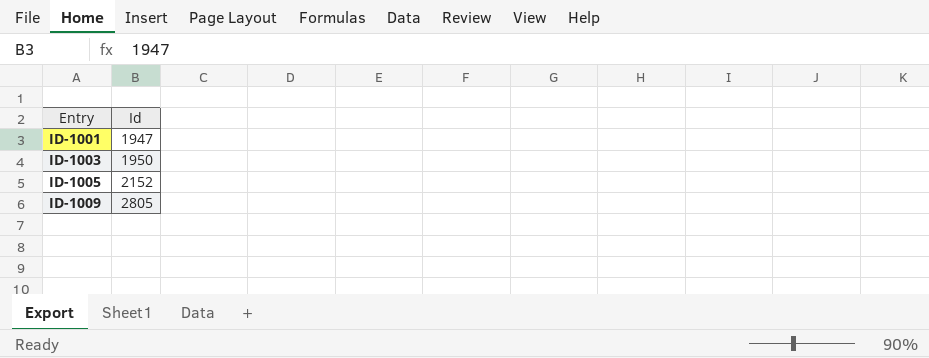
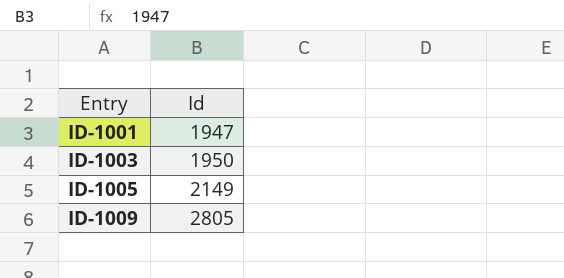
ID-1005 | Id: 2152 -> 2149

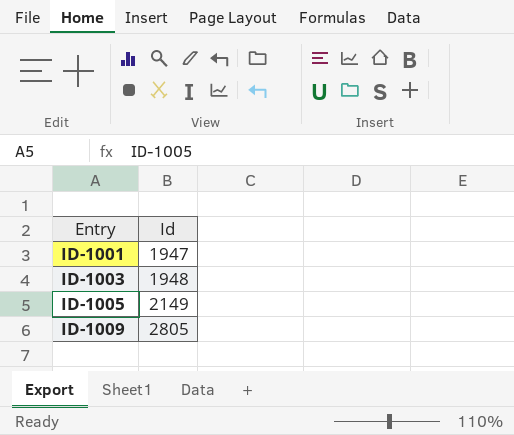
ID-1003 | Id: 1950 -> 1948

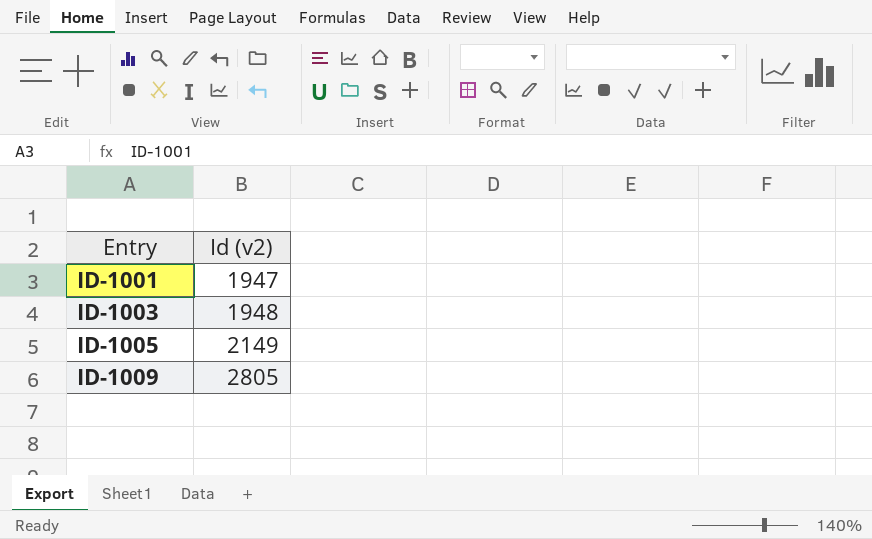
column name: Id -> Id (v2)

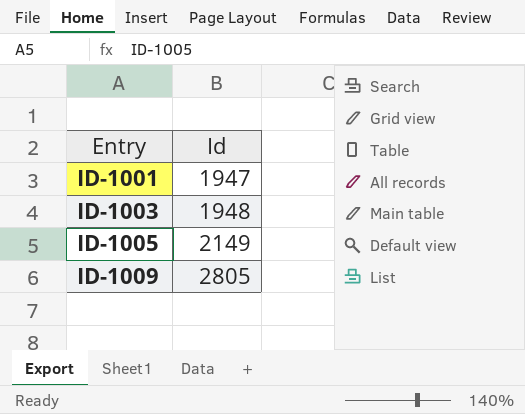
column name: Id (v2) -> Id

